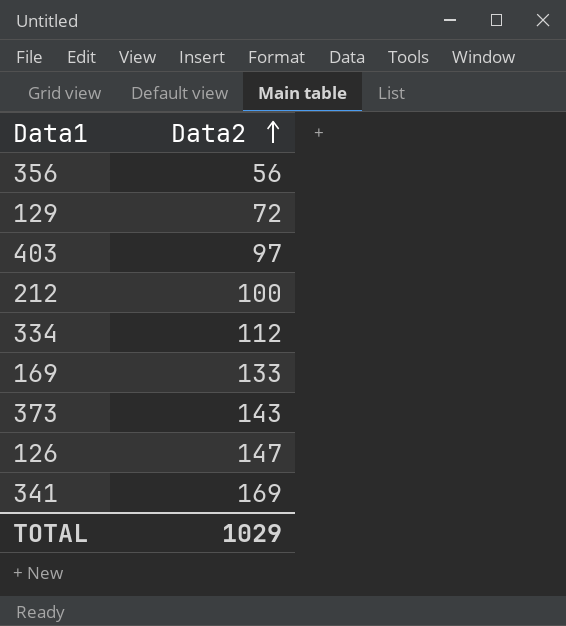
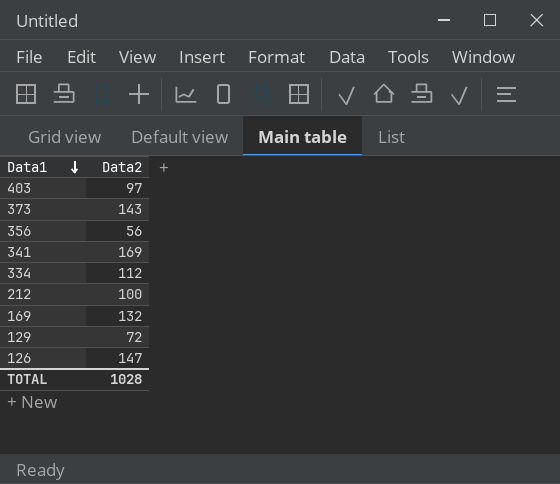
row order: Data2 ascending -> Data1 descending
169 | Data2: 133 -> 132
TOTAL | Data2: 1029 -> 1028

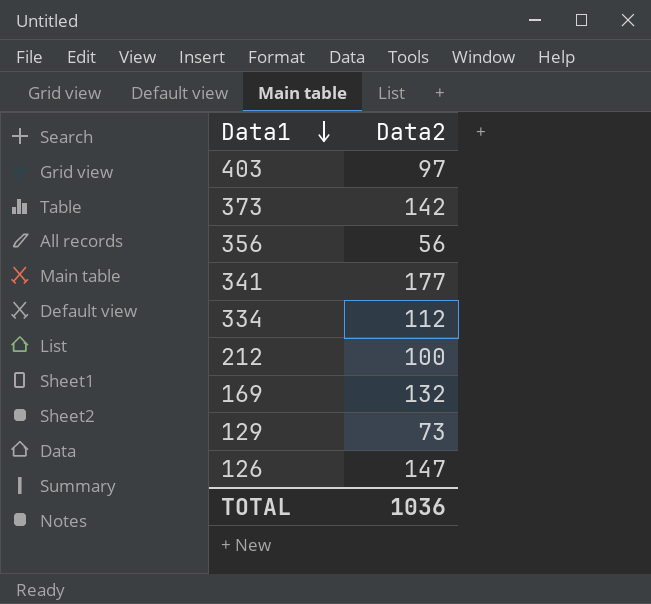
373 | Data2: 143 -> 142
341 | Data2: 169 -> 177
129 | Data2: 72 -> 73
TOTAL | Data2: 1028 -> 1036

